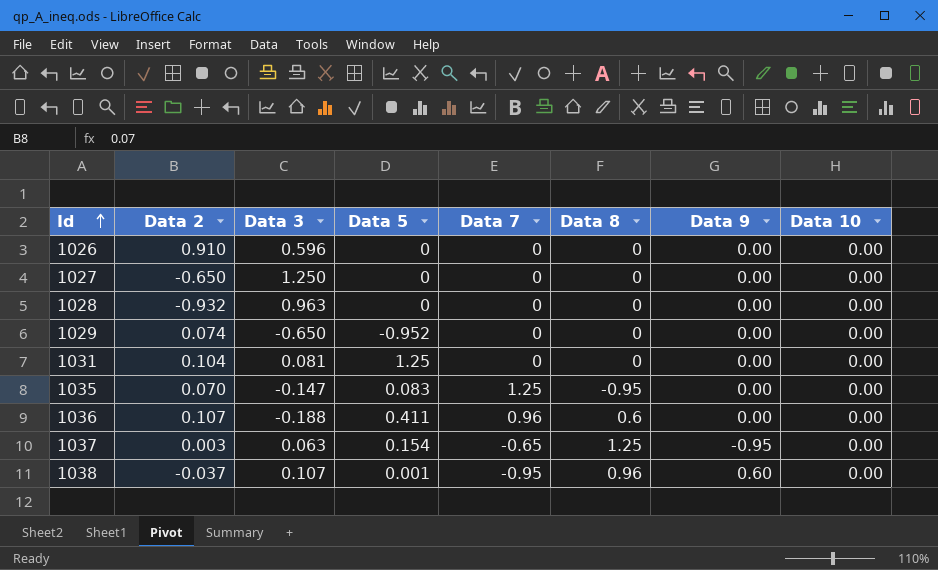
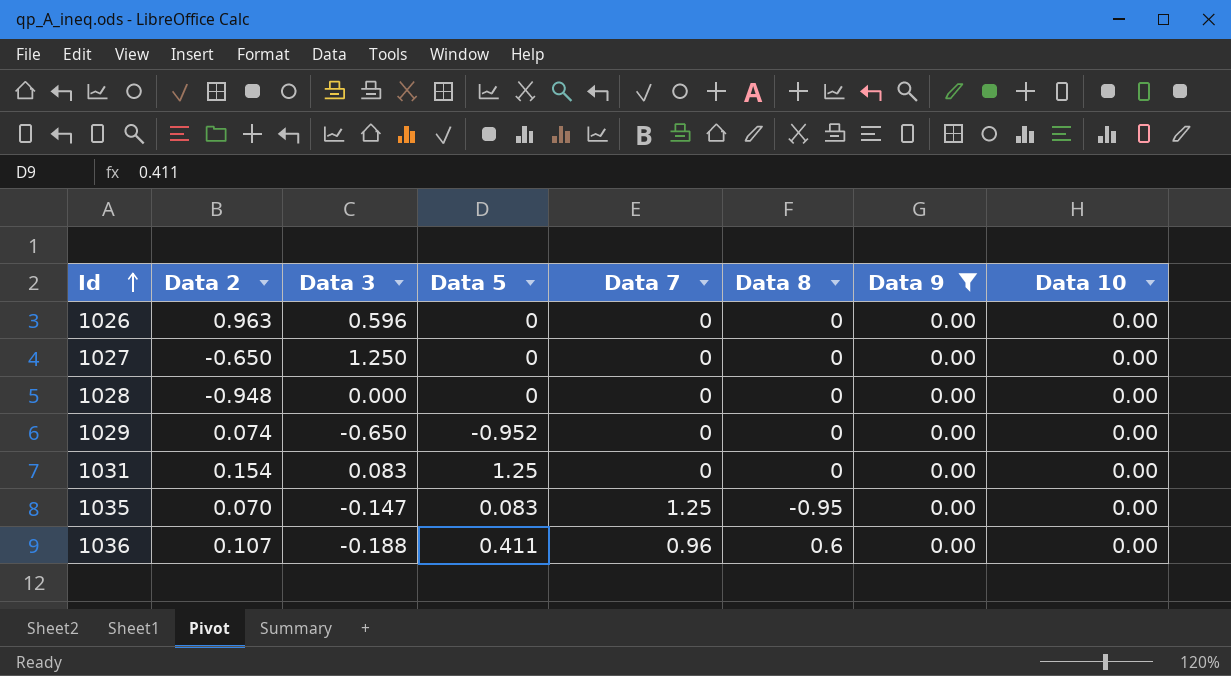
filter: none -> Data 9 = 0.00
1026 | Data 2: 0.910 -> 0.963
1028 | Data 2: -0.932 -> -0.948
1028 | Data 3: 0.963 -> 0.000
1031 | Data 2: 0.104 -> 0.154
1031 | Data 3: 0.081 -> 0.083

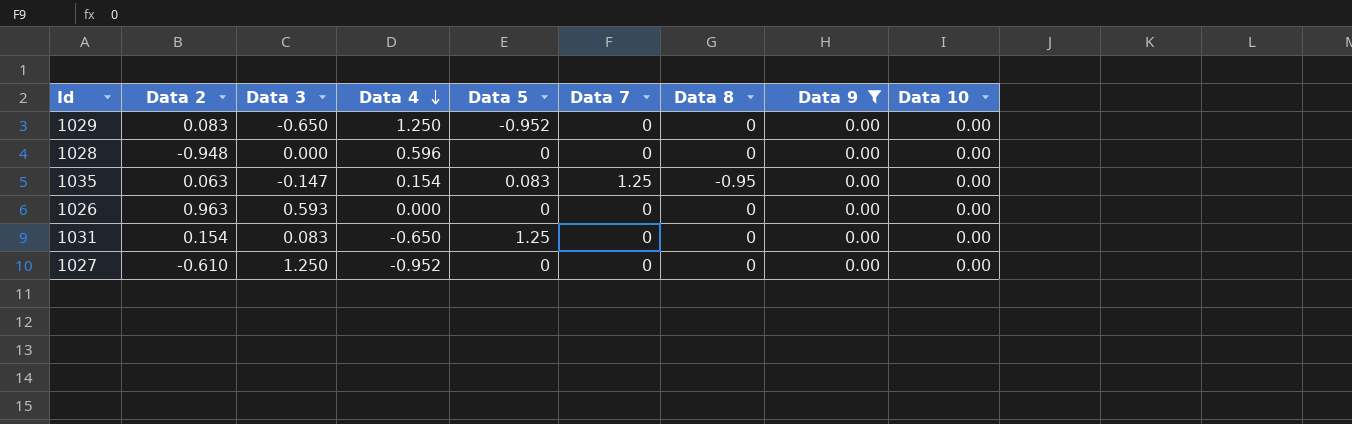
row order: Id ascending -> Data 4 descending
column Data 4 | position: none -> 4
row 1036: 0.107 | -0.188 | 0.411 | 0.96 | 0.6 | 0.00 | 0.00 -> none
1029 | Data 2: 0.074 -> 0.083
1035 | Data 2: 0.070 -> 0.063
1026 | Data 3: 0.596 -> 0.593
1027 | Data 2: -0.650 -> -0.610

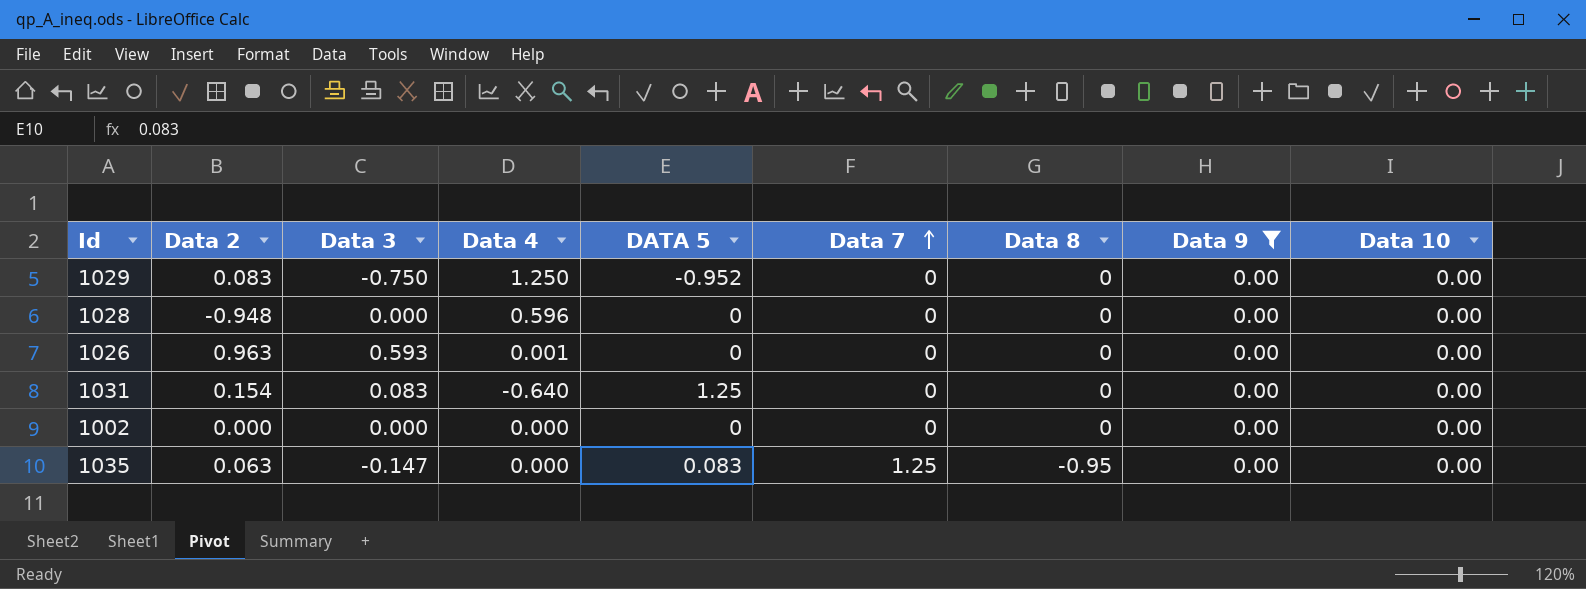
row order: Data 4 descending -> Data 7 ascending
column name: Data 5 -> DATA 5
row 1027: -0.610 | 1.250 | -0.952 | 0 | 0 | 0 | 0.00 | 0.00 -> none
1029 | Data 3: -0.650 -> -0.750
1026 | Data 4: 0.000 -> 0.001
1031 | Data 4: -0.650 -> -0.640
row 1002: none -> 0.000 | 0.000 | 0.000 | 0 | 0 | 0 | 0.00 | 0.00
1035 | Data 4: 0.154 -> 0.000

